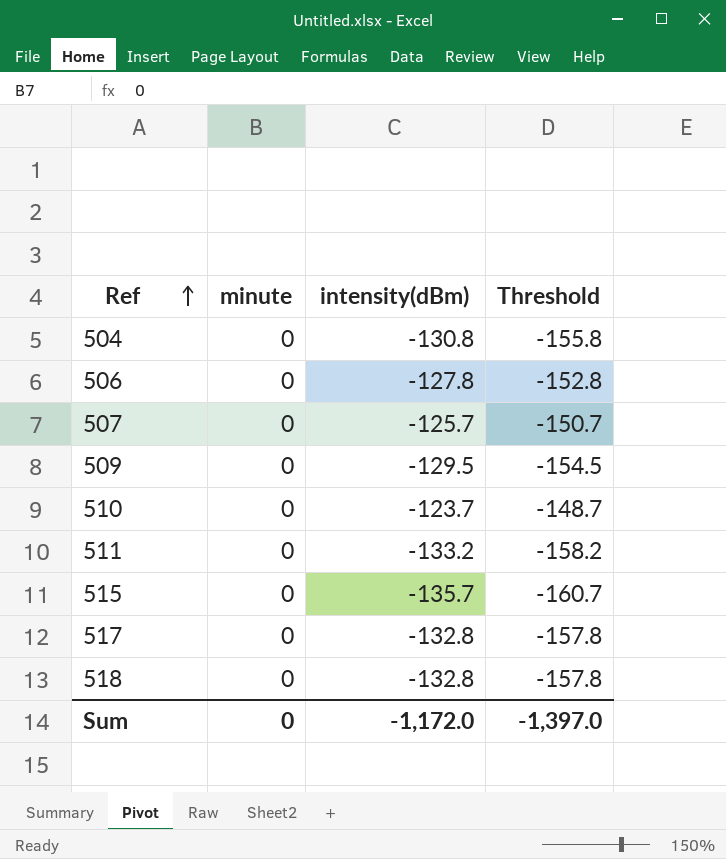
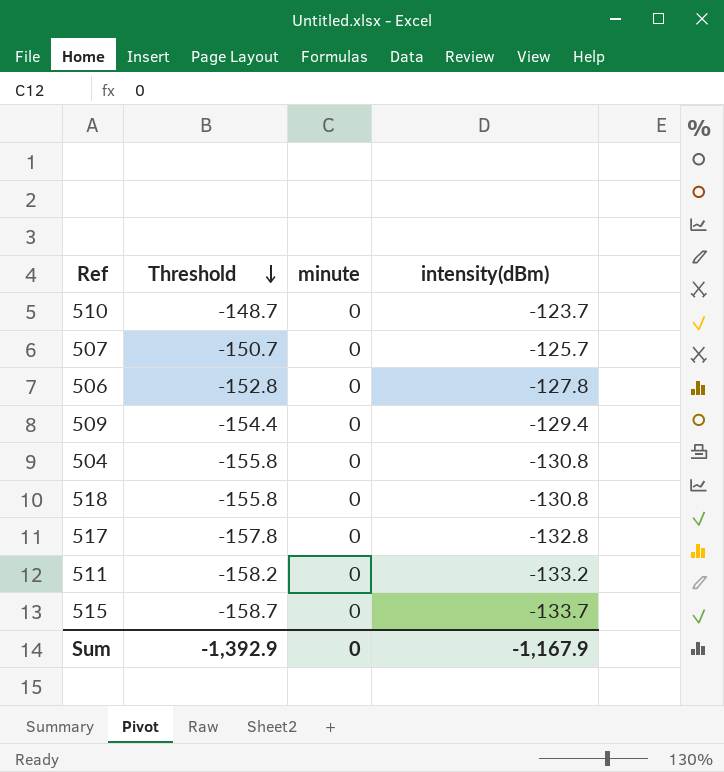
row order: Ref ascending -> Threshold descending
column Threshold | position: 4 -> 2
509 | Threshold: -154.5 -> -154.4
509 | intensity(dBm): -129.5 -> -129.4
518 | Threshold: -157.8 -> -155.8
518 | intensity(dBm): -132.8 -> -130.8
515 | Threshold: -160.7 -> -158.7
515 | intensity(dBm): -135.7 -> -133.7
Sum | Threshold: -1,397.0 -> -1,392.9
Sum | intensity(dBm): -1,172.0 -> -1,167.9

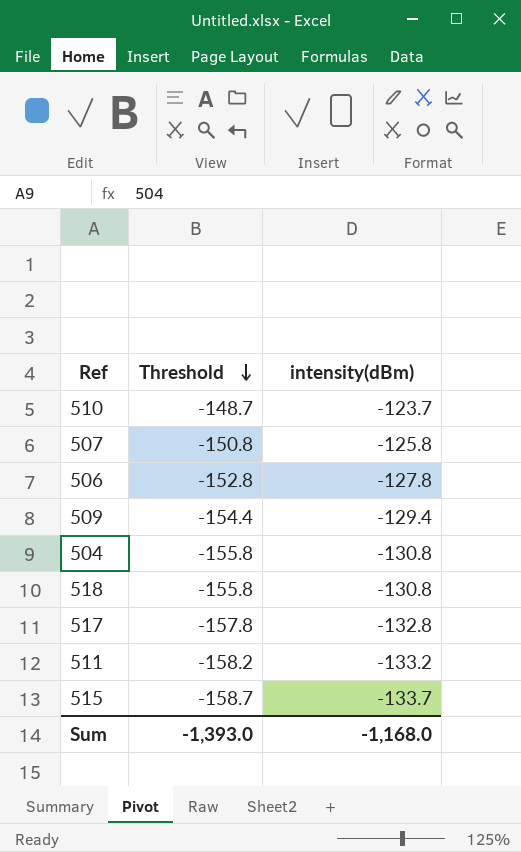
column minute | position: 3 -> none
507 | Threshold: -150.7 -> -150.8
507 | intensity(dBm): -125.7 -> -125.8
Sum | Threshold: -1,392.9 -> -1,393.0
Sum | intensity(dBm): -1,167.9 -> -1,168.0

